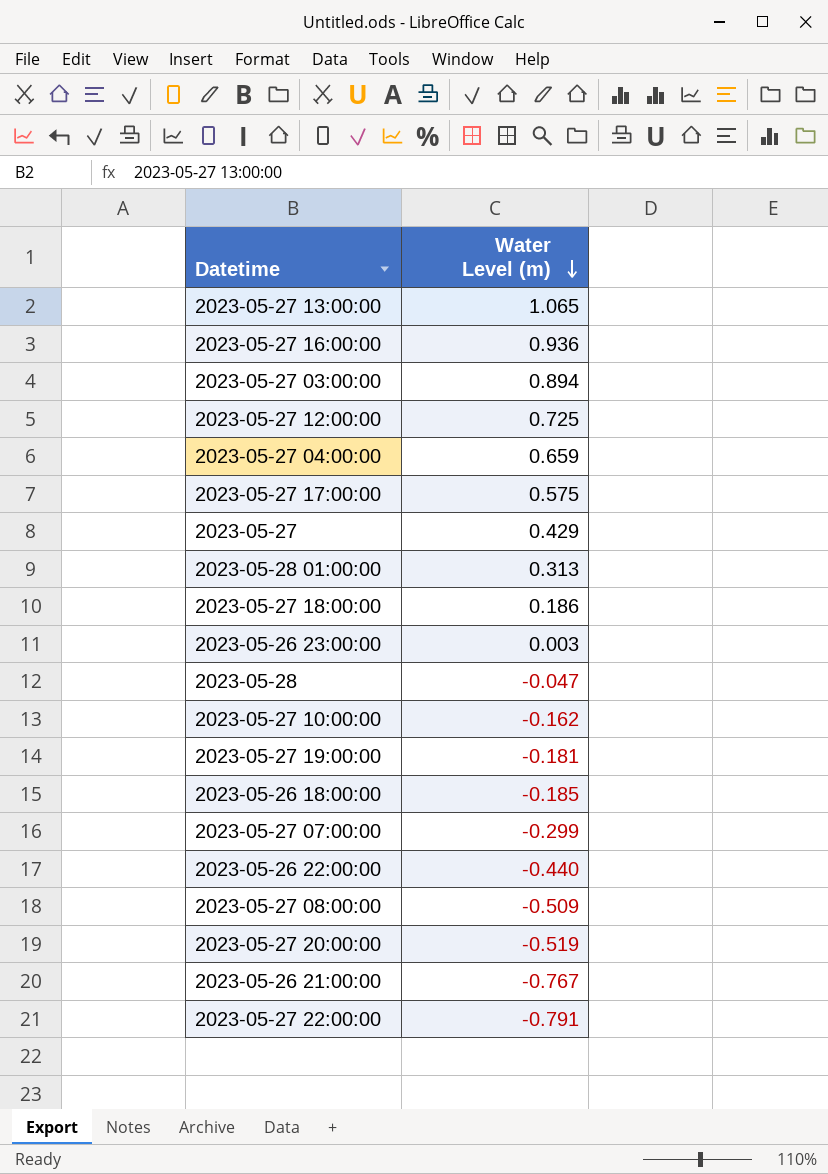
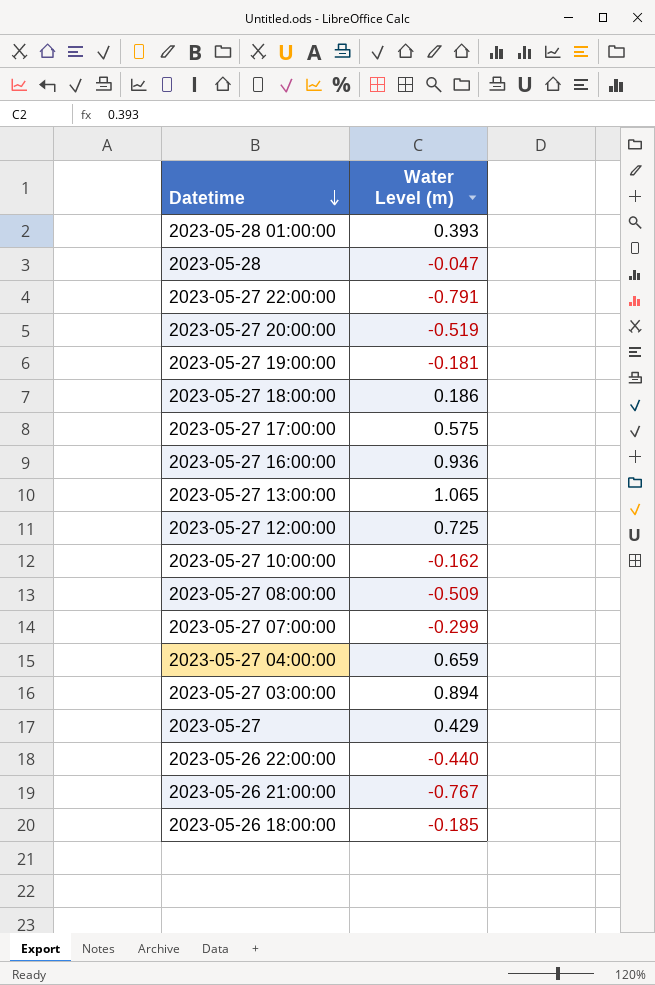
row order: Water Level (m) descending -> Datetime descending
row 2023-05-26 23:00:00: 0.003 -> none
2023-05-28 01:00:00 | Water Level (m): 0.313 -> 0.393

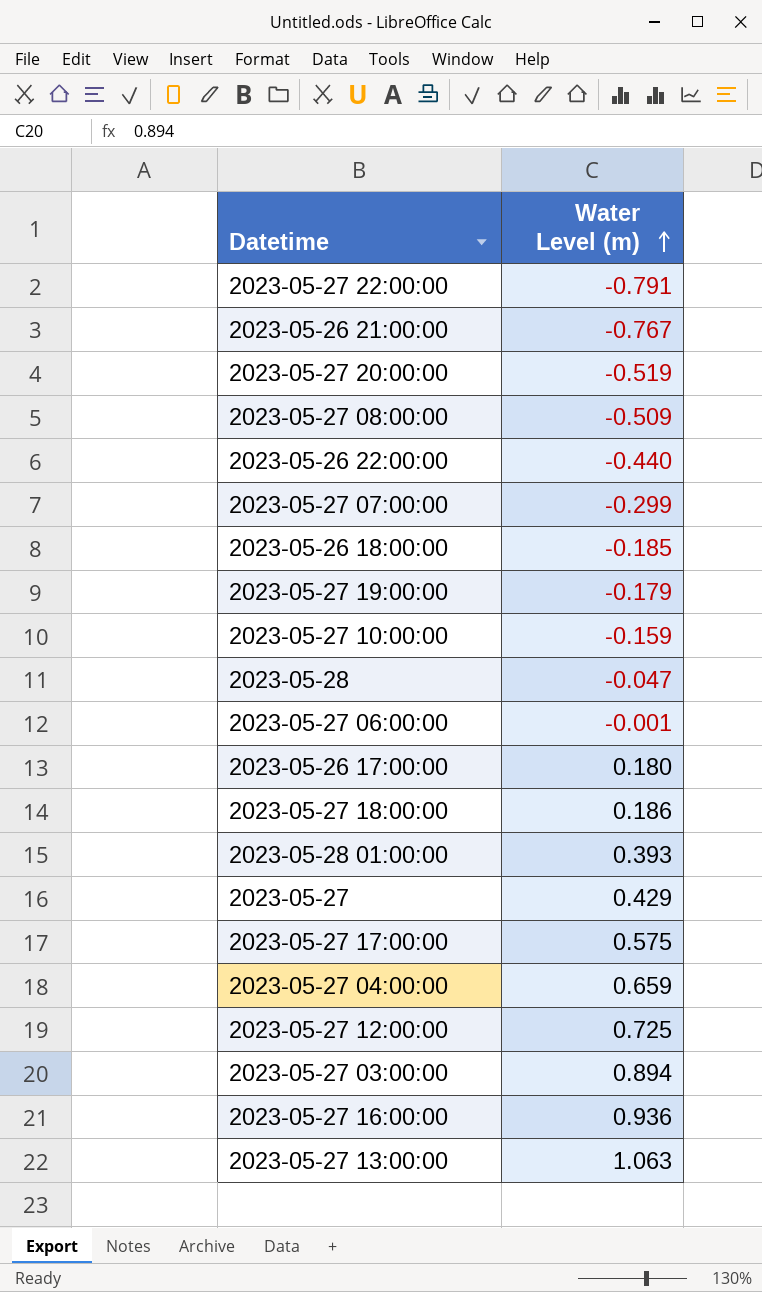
row order: Datetime descending -> Water Level (m) ascending
2023-05-27 19:00:00 | Water Level (m): -0.181 -> -0.179
2023-05-27 10:00:00 | Water Level (m): -0.162 -> -0.159
row 2023-05-27 06:00:00: none -> -0.001
row 2023-05-26 17:00:00: none -> 0.180
2023-05-27 13:00:00 | Water Level (m): 1.065 -> 1.063

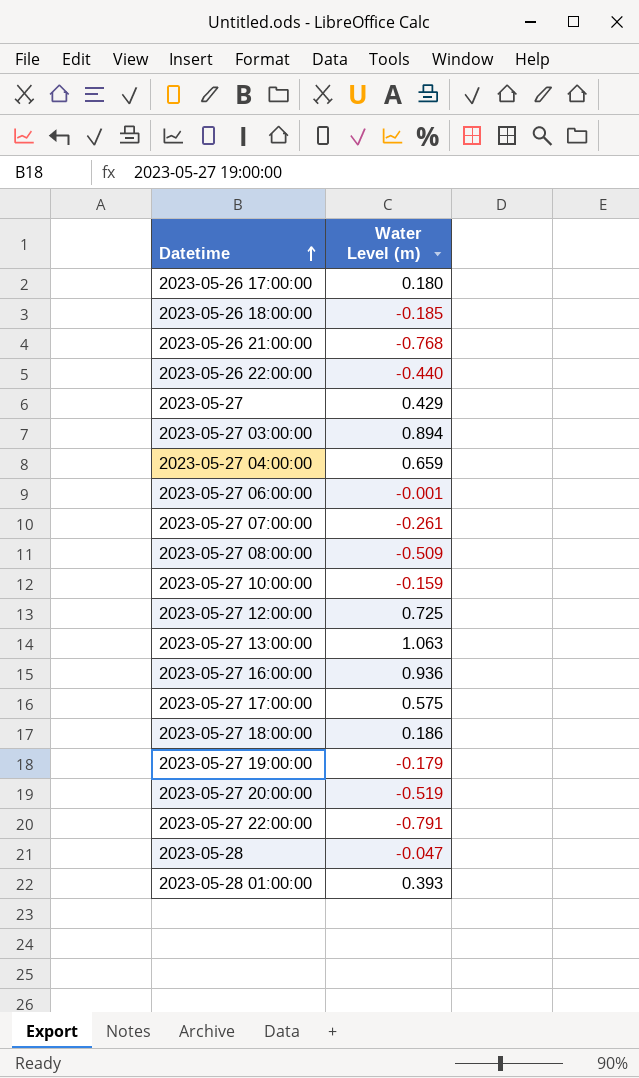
row order: Water Level (m) ascending -> Datetime ascending
2023-05-26 21:00:00 | Water Level (m): -0.767 -> -0.768
2023-05-27 07:00:00 | Water Level (m): -0.299 -> -0.261

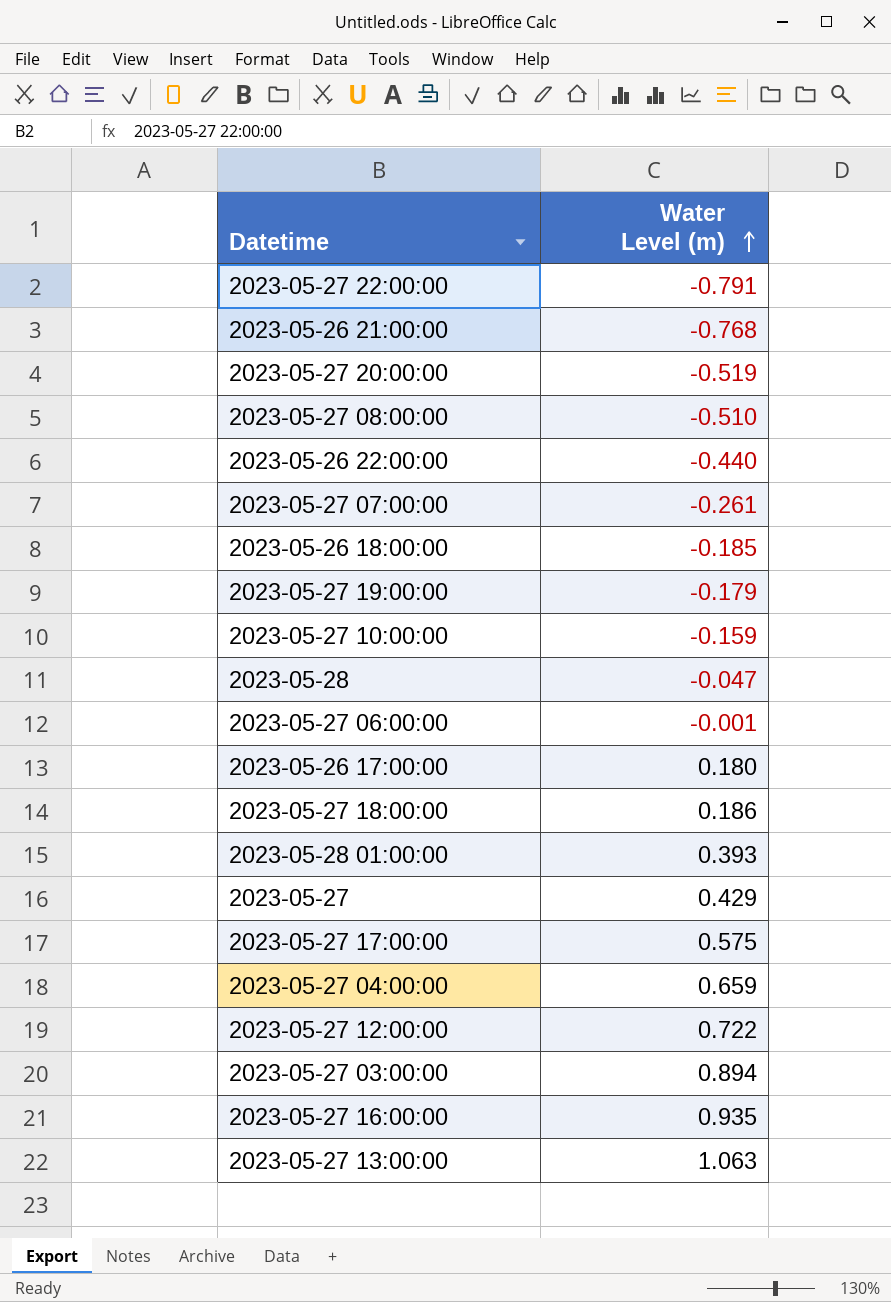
row order: Datetime ascending -> Water Level (m) ascending
2023-05-27 08:00:00 | Water Level (m): -0.509 -> -0.510
2023-05-27 12:00:00 | Water Level (m): 0.725 -> 0.722
2023-05-27 16:00:00 | Water Level (m): 0.936 -> 0.935

